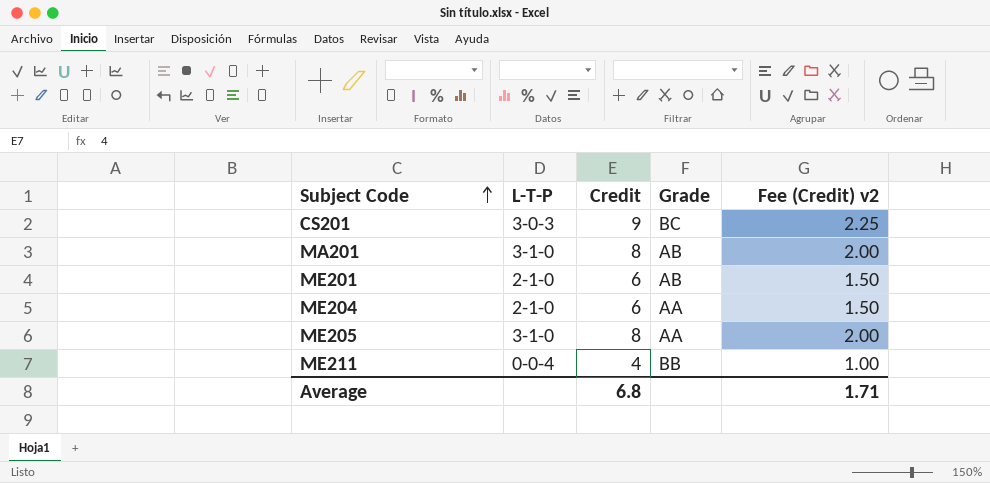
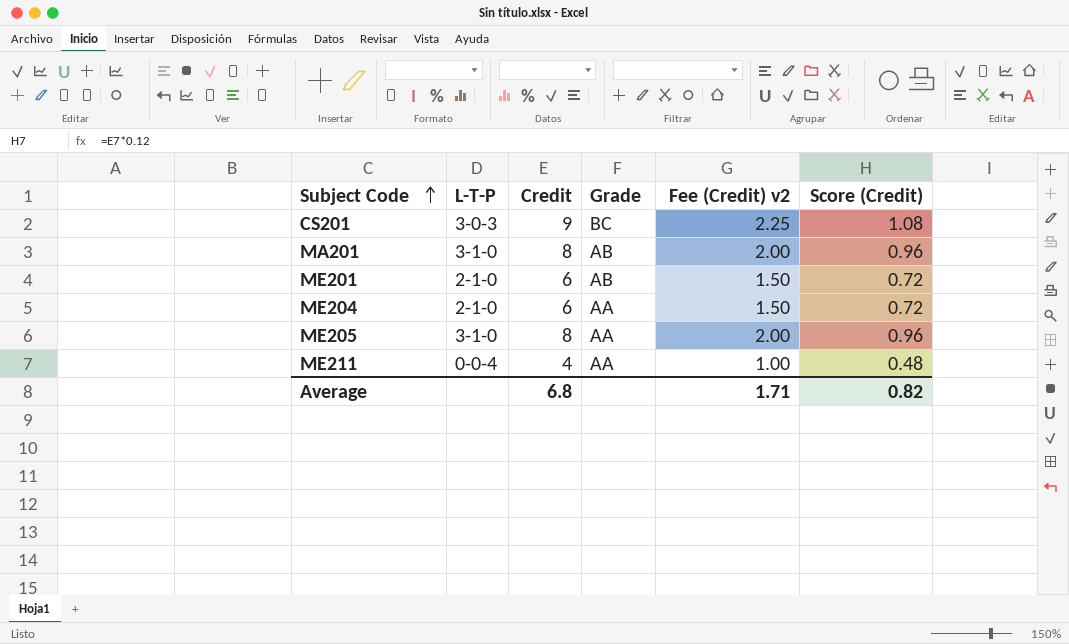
column Score (Credit) | formula: none -> [Credit] * 0.12
ME211 | Grade: BB -> AA

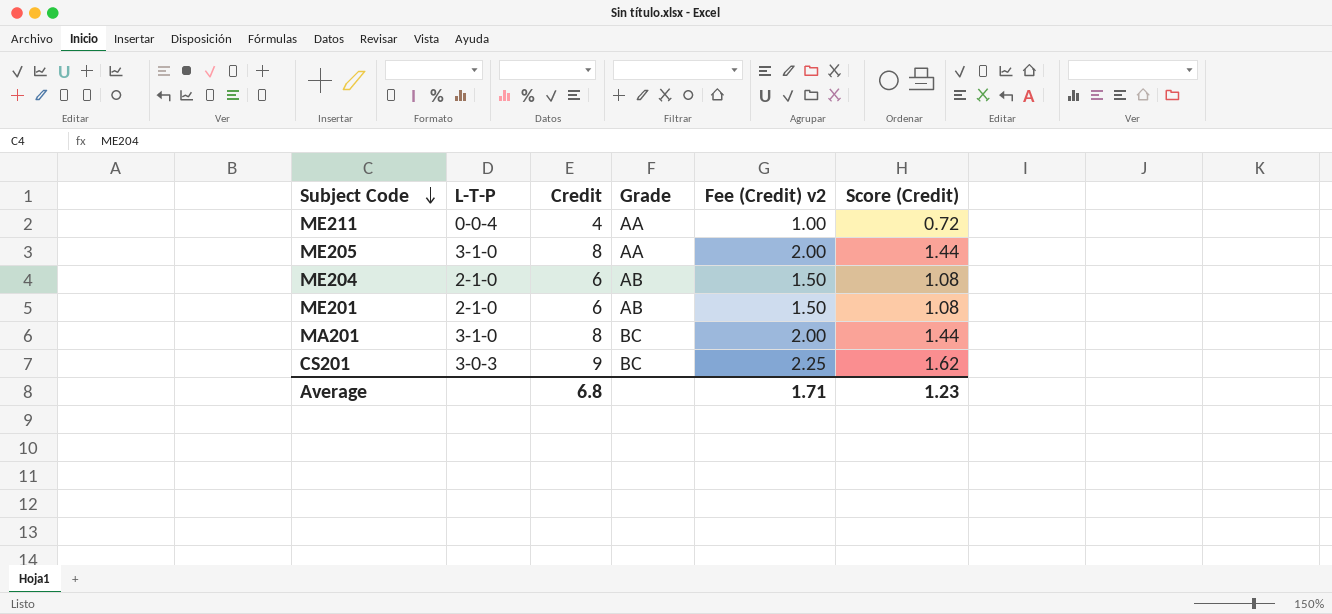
row order: Subject Code ascending -> Subject Code descending
column Score (Credit) | formula: [Credit] * 0.12 -> [Credit] * 0.18
ME204 | Grade: AA -> AB
MA201 | Grade: AB -> BC
Average | Score (Credit): 0.82 -> 1.23

